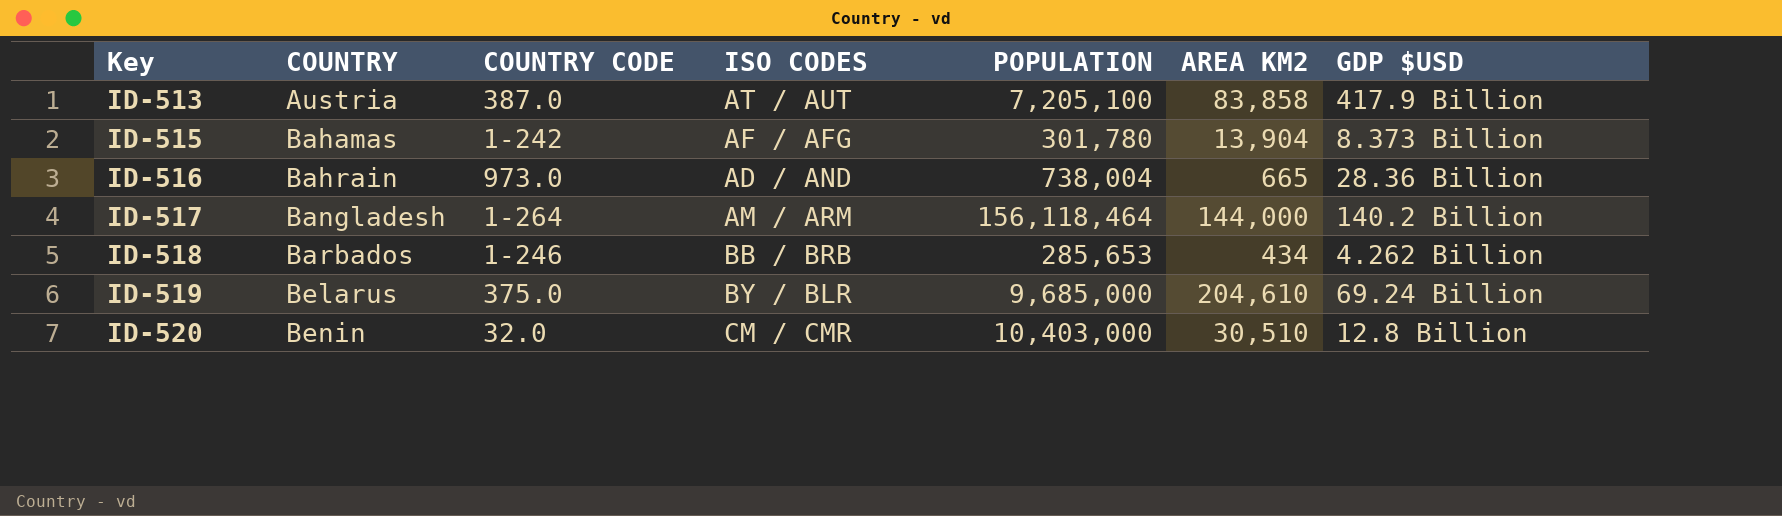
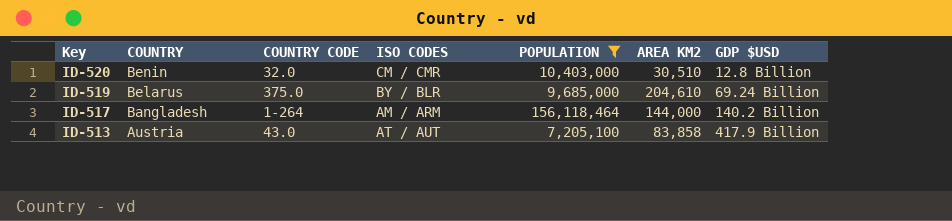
filter: none -> POPULATION >= 7,205,100
row order: Key ascending -> Key descending
ID-513 | COUNTRY CODE: 387.0 -> 43.0

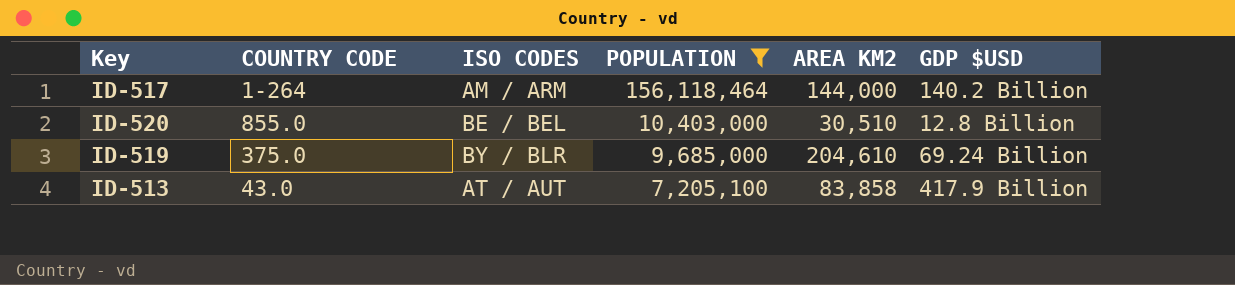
row order: Key descending -> POPULATION descending
column COUNTRY | position: 2 -> none
ID-520 | COUNTRY CODE: 32.0 -> 855.0
ID-520 | ISO CODES: CM / CMR -> BE / BEL

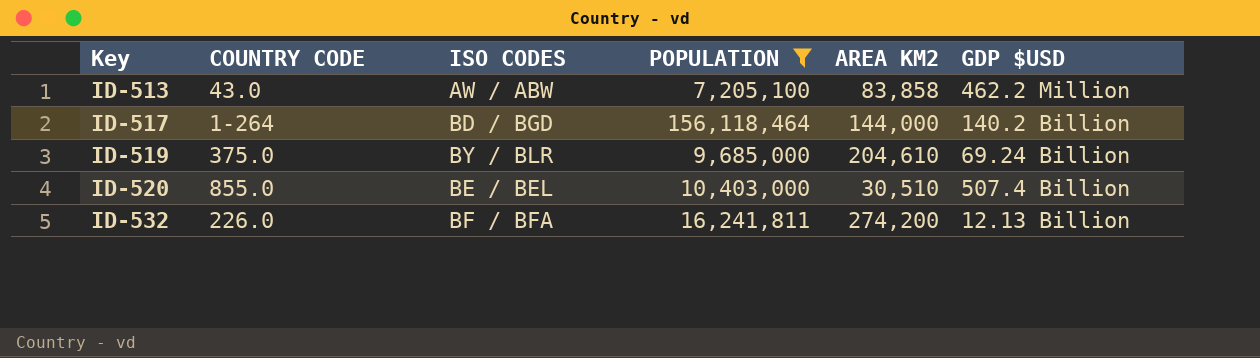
row order: POPULATION descending -> Key ascending
ID-513 | ISO CODES: AT / AUT -> AW / ABW
ID-513 | GDP $USD: 417.9 Billion -> 462.2 Million
ID-517 | ISO CODES: AM / ARM -> BD / BGD
ID-520 | GDP $USD: 12.8 Billion -> 507.4 Billion
row ID-532: none -> 226.0 | BF / BFA | 16,241,811 | 274,200 | 12.13 Billion

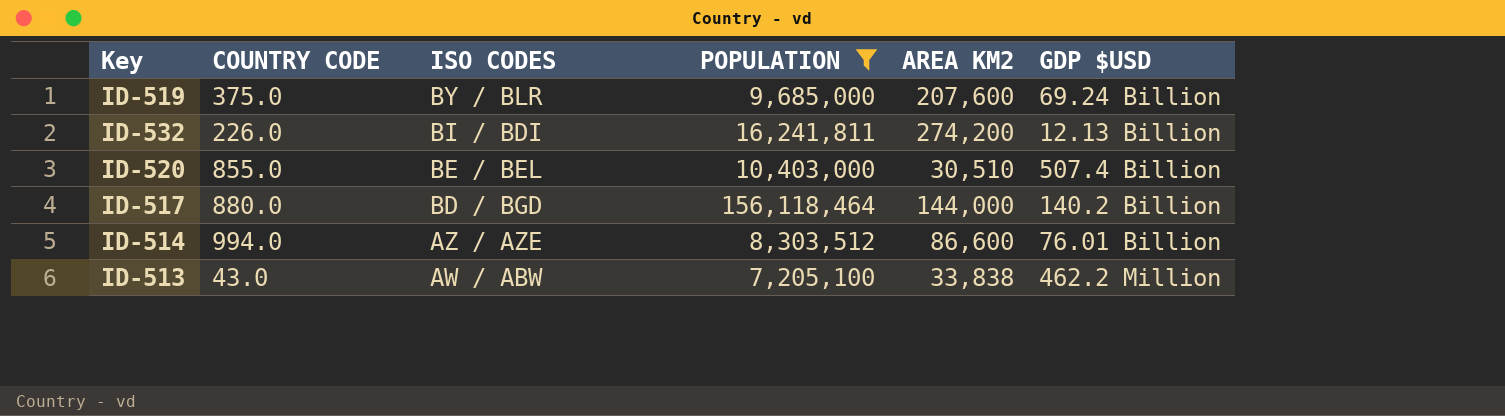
row order: Key ascending -> ISO CODES descending
ID-519 | AREA KM2: 204,610 -> 207,600
ID-532 | ISO CODES: BF / BFA -> BI / BDI
ID-517 | COUNTRY CODE: 1-264 -> 880.0
row ID-514: none -> 994.0 | AZ / AZE | 8,303,512 | 86,600 | 76.01 Billion
ID-513 | AREA KM2: 83,858 -> 33,838

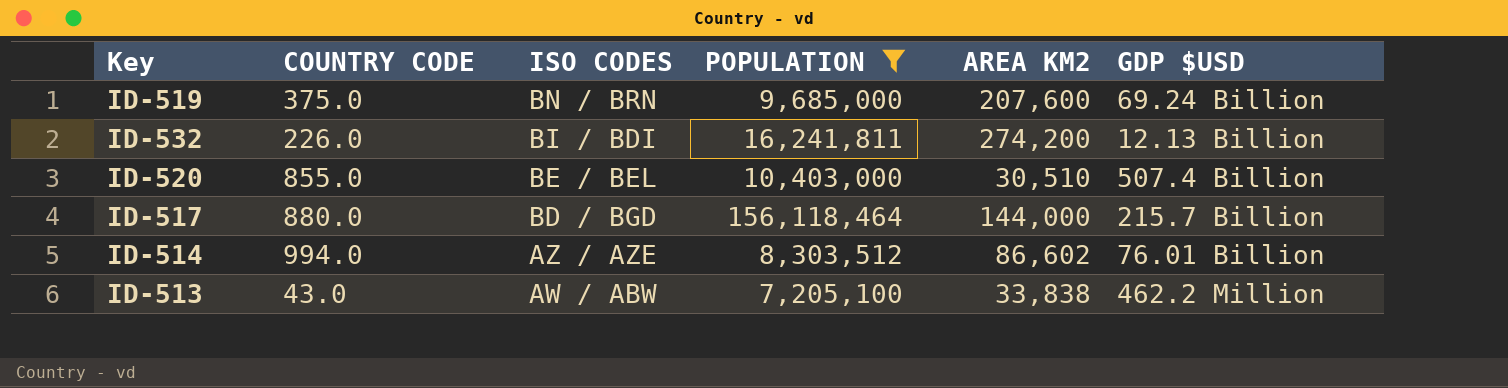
ID-519 | ISO CODES: BY / BLR -> BN / BRN
ID-517 | GDP $USD: 140.2 Billion -> 215.7 Billion
ID-514 | AREA KM2: 86,600 -> 86,602

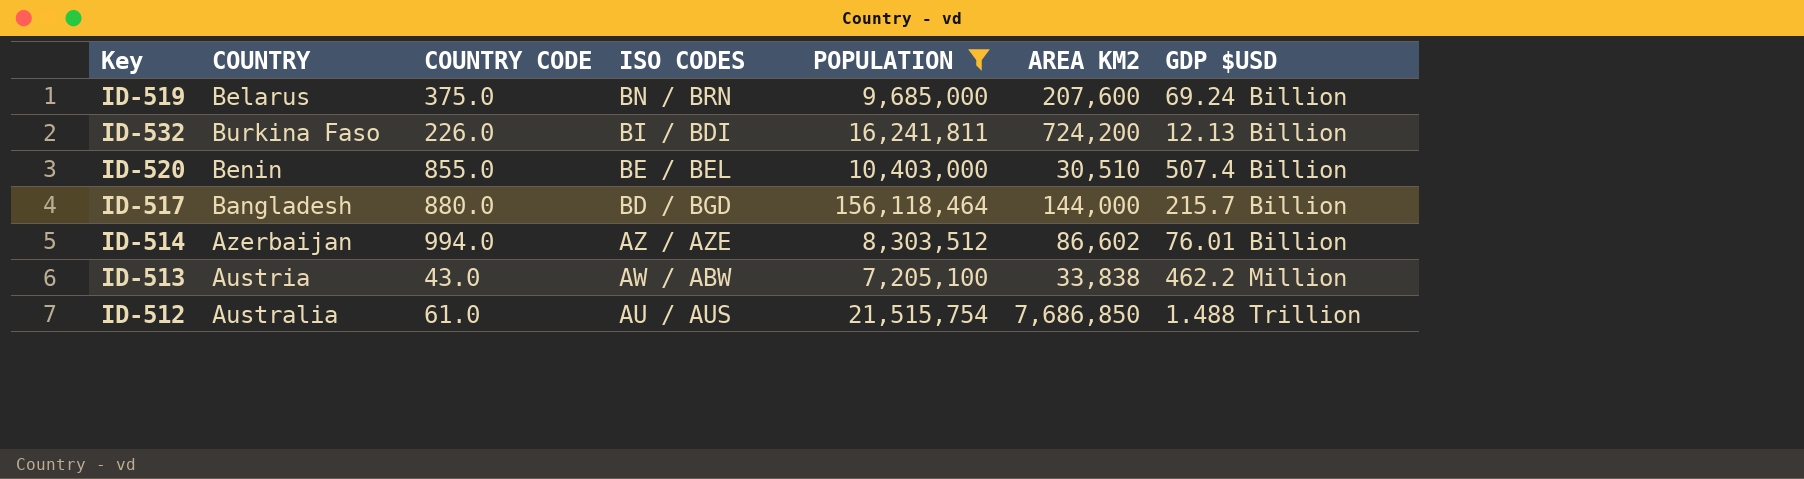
column COUNTRY | position: none -> 2
ID-532 | AREA KM2: 274,200 -> 724,200
row ID-512: none -> Australia | 61.0 | AU / AUS | 21,515,754 | 7,686,850 | 1.488 Trillion

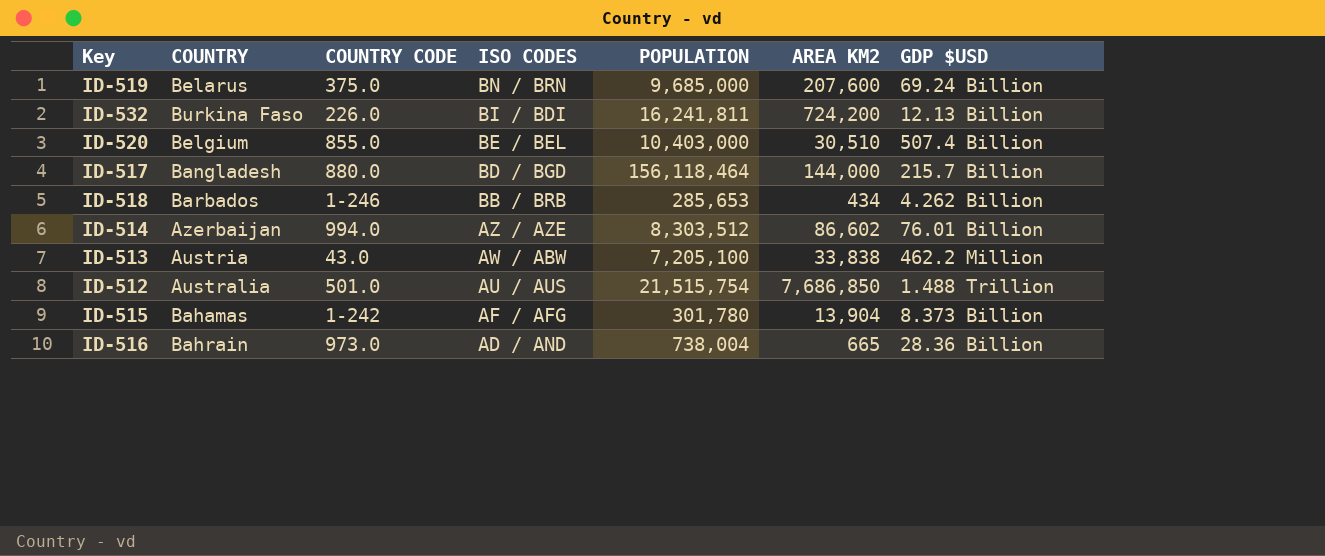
filter: POPULATION >= 7,205,100 -> none
ID-520 | COUNTRY: Benin -> Belgium
ID-512 | COUNTRY CODE: 61.0 -> 501.0

